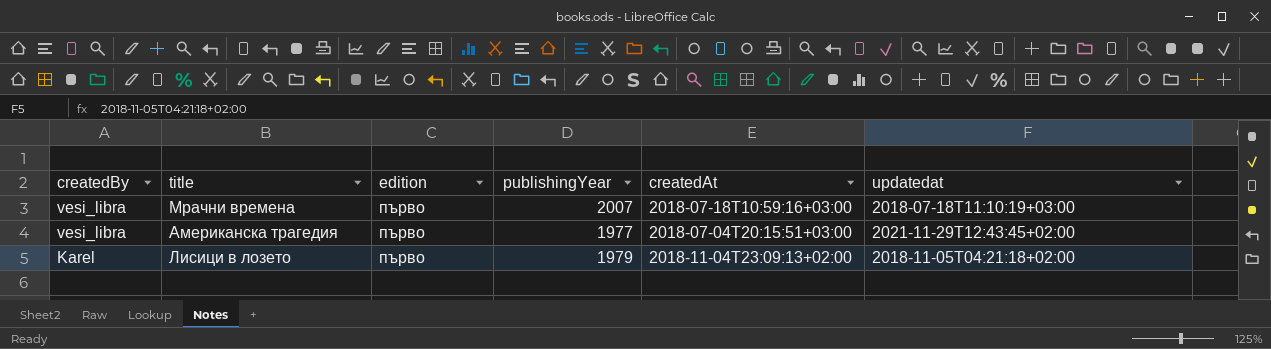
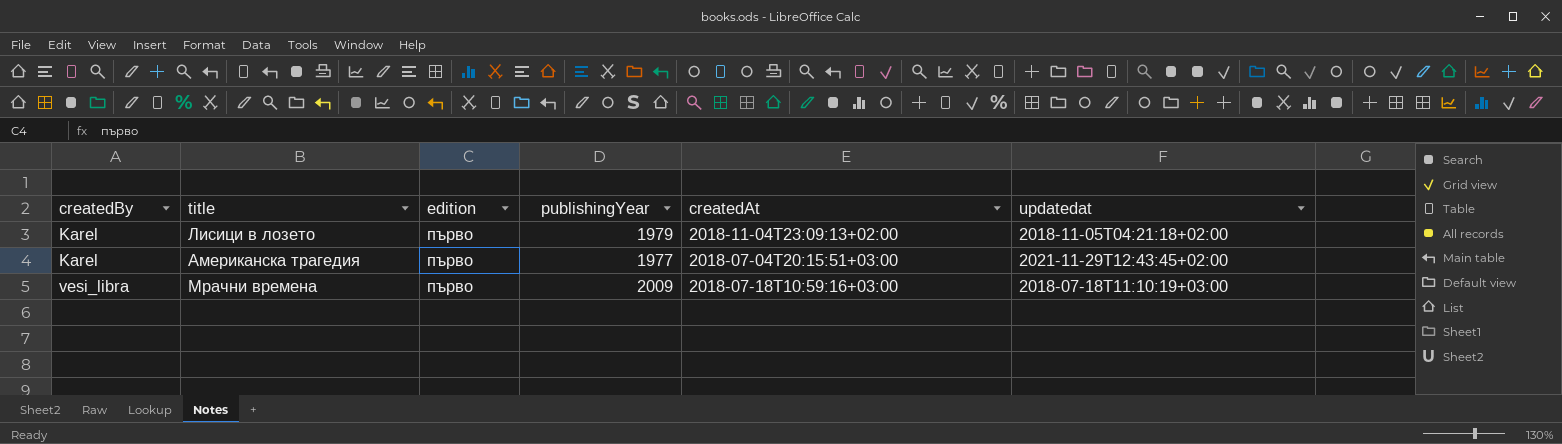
row order: createdBy descending -> createdBy ascending
Американска трагедия | createdBy: vesi_libra -> Karel
Мрачни времена | publishingYear: 2007 -> 2009

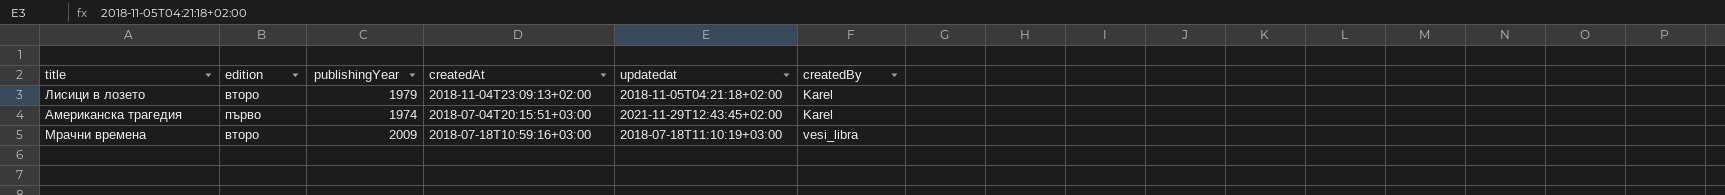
column createdBy | position: 1 -> 6
Лисици в лозето | edition: първо -> второ
Американска трагедия | publishingYear: 1977 -> 1974
Мрачни времена | edition: първо -> второ

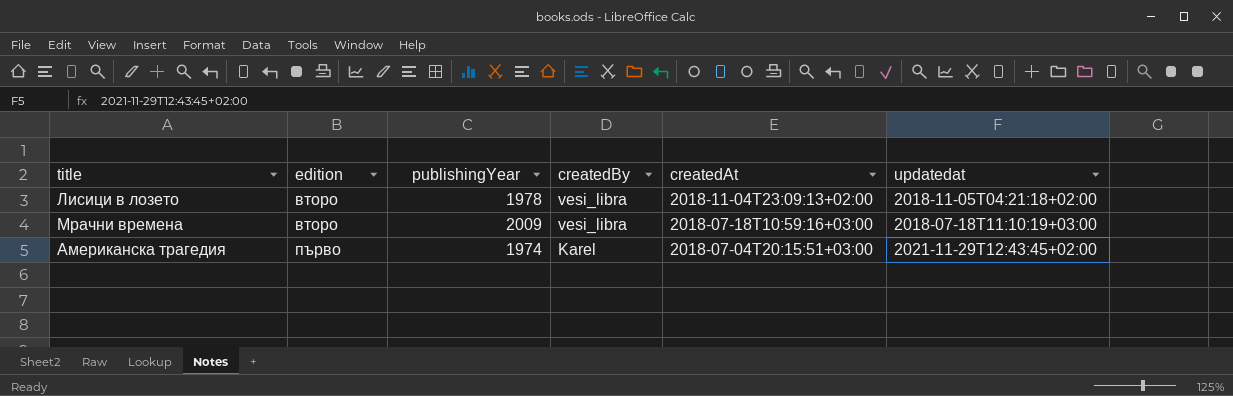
row order: createdBy ascending -> edition ascending
column createdBy | position: 6 -> 4
Лисици в лозето | publishingYear: 1979 -> 1978
Лисици в лозето | createdBy: Karel -> vesi_libra

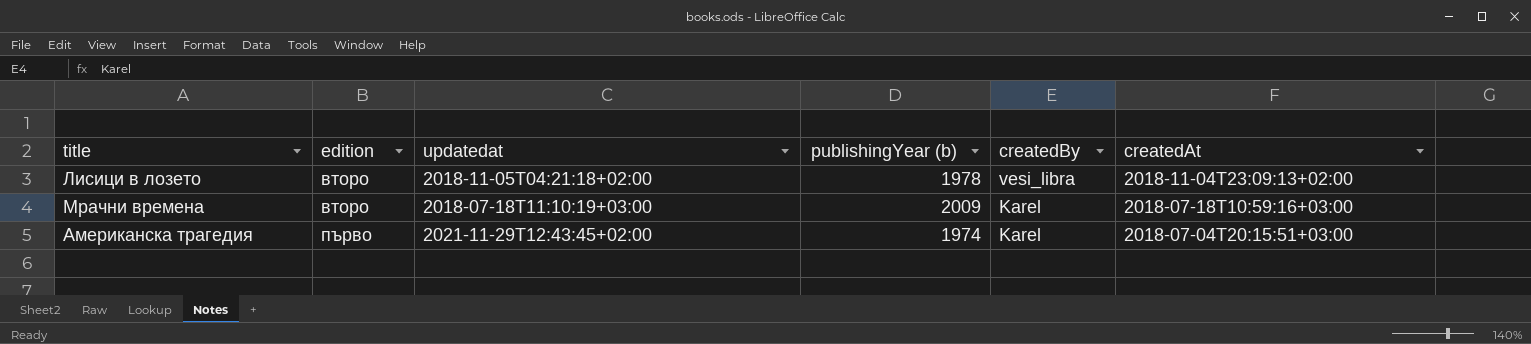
column updatedat | position: 6 -> 3
column name: publishingYear -> publishingYear (b)
Мрачни времена | createdBy: vesi_libra -> Karel

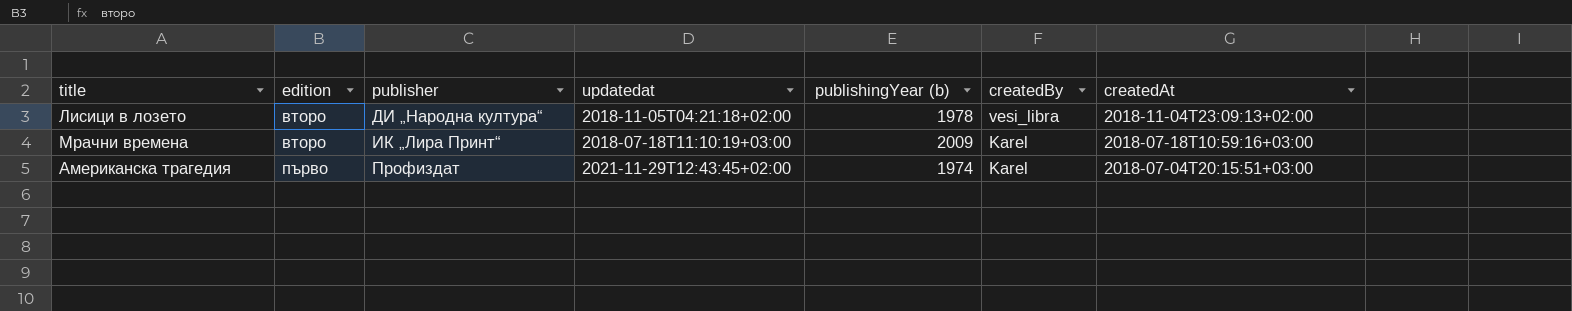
column publisher | position: none -> 3

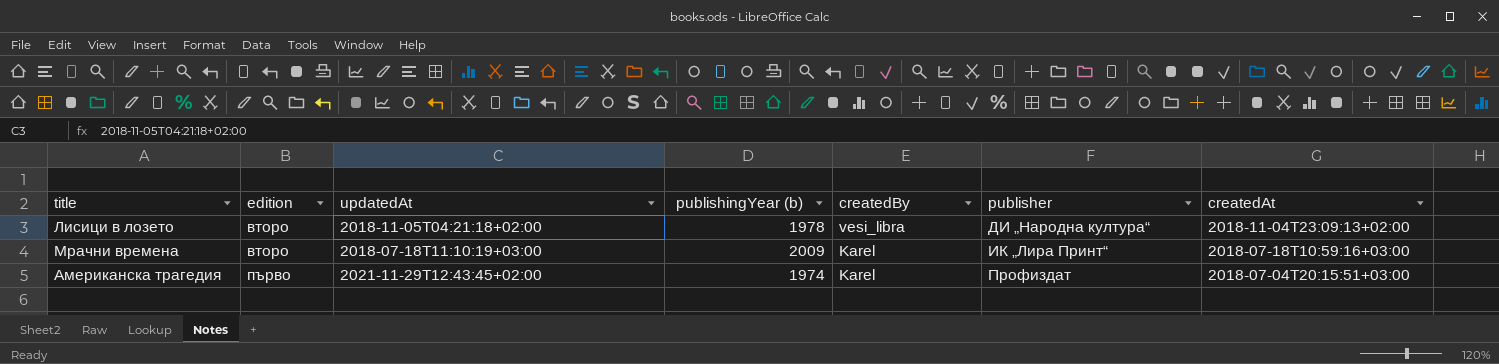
column name: updatedat -> updatedAt
column publisher | position: 3 -> 6

